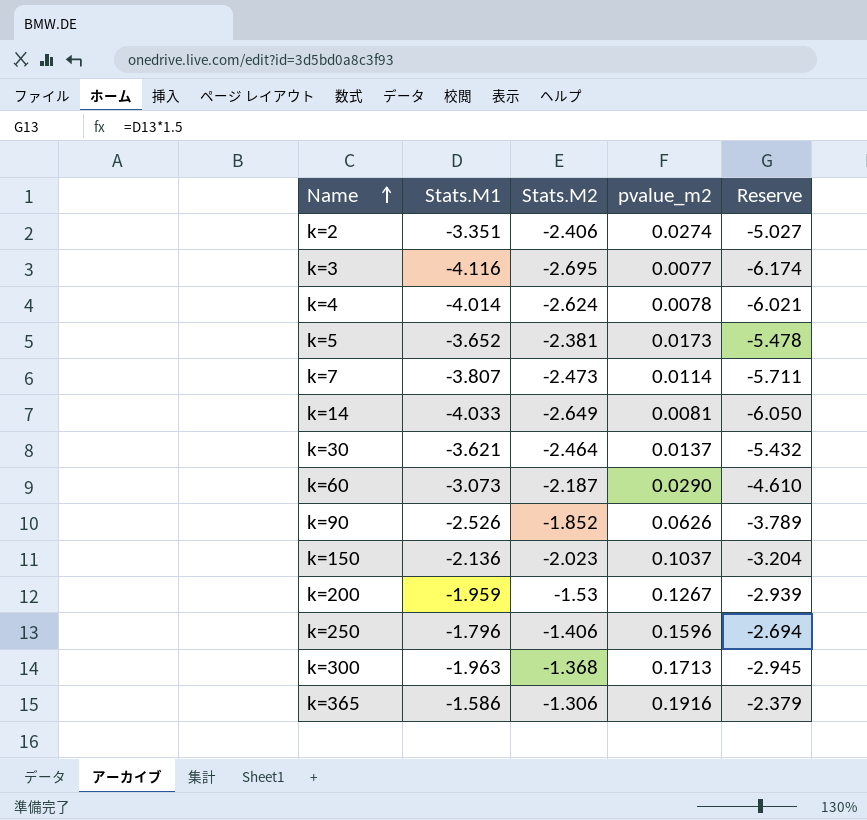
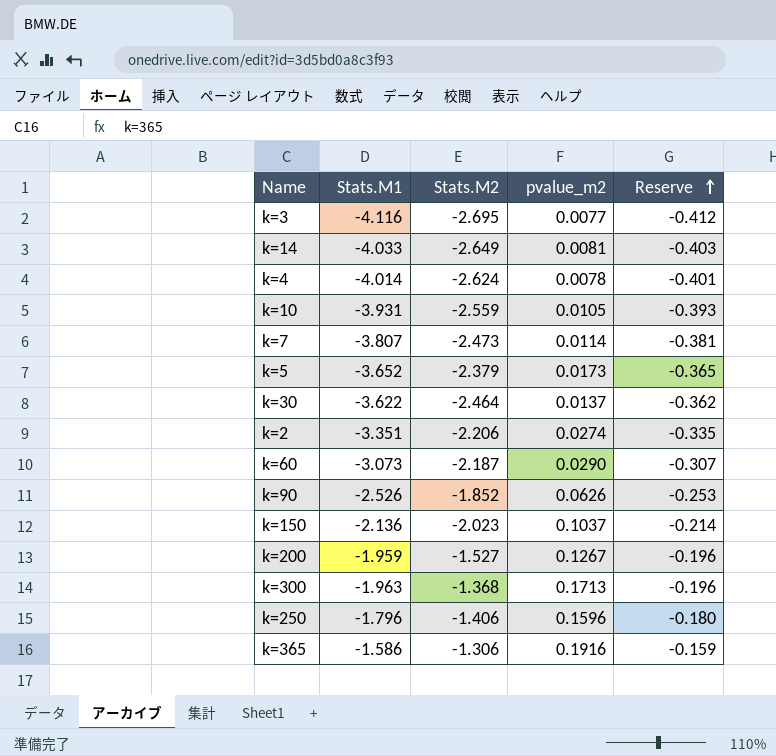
row order: Name ascending -> Reserve ascending
column Reserve | formula: [Stats.M1] * 1.5 -> [Stats.M1] * 0.1
row k=10: none -> -3.931 | -2.559 | 0.0105 | -0.393
k=5 | Stats.M2: -2.381 -> -2.379
k=30 | Stats.M1: -3.621 -> -3.622
k=2 | Stats.M2: -2.406 -> -2.206
k=200 | Stats.M2: -1.53 -> -1.527

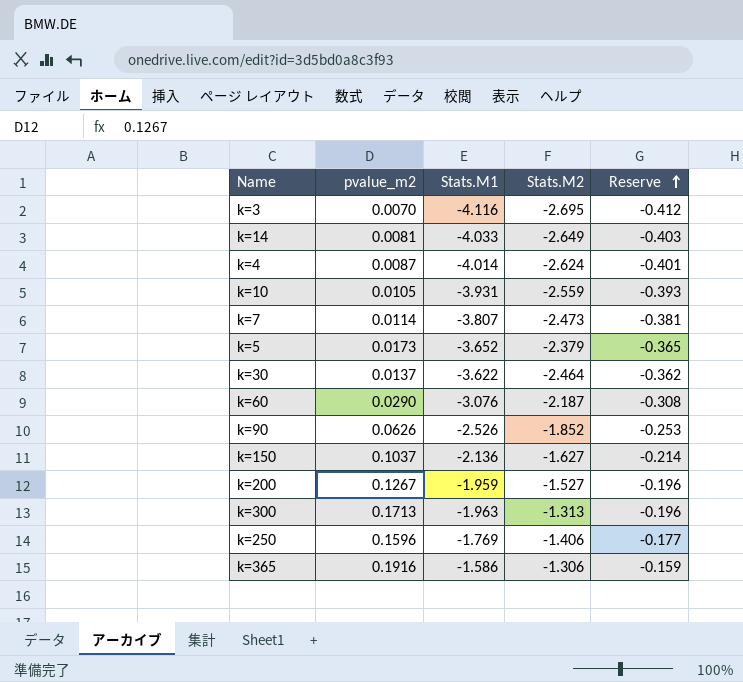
column pvalue_m2 | position: 4 -> 2
row k=2: -3.351 | -2.206 | 0.0274 | -0.335 -> none
k=3 | pvalue_m2: 0.0077 -> 0.0070
k=4 | pvalue_m2: 0.0078 -> 0.0087
k=60 | Stats.M1: -3.073 -> -3.076
k=60 | Reserve: -0.307 -> -0.308
k=150 | Stats.M2: -2.023 -> -1.627
k=300 | Stats.M2: -1.368 -> -1.313
k=250 | Stats.M1: -1.796 -> -1.769
k=250 | Reserve: -0.180 -> -0.177

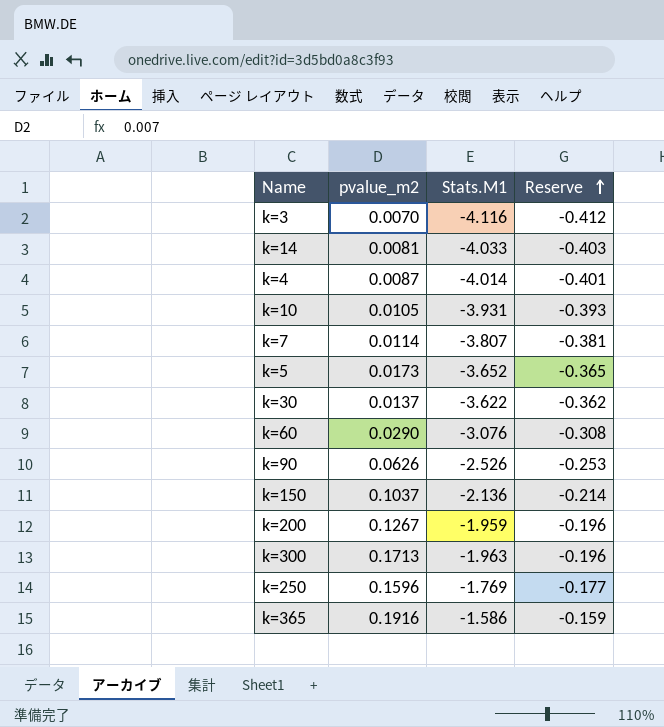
column Stats.M2 | position: 4 -> none

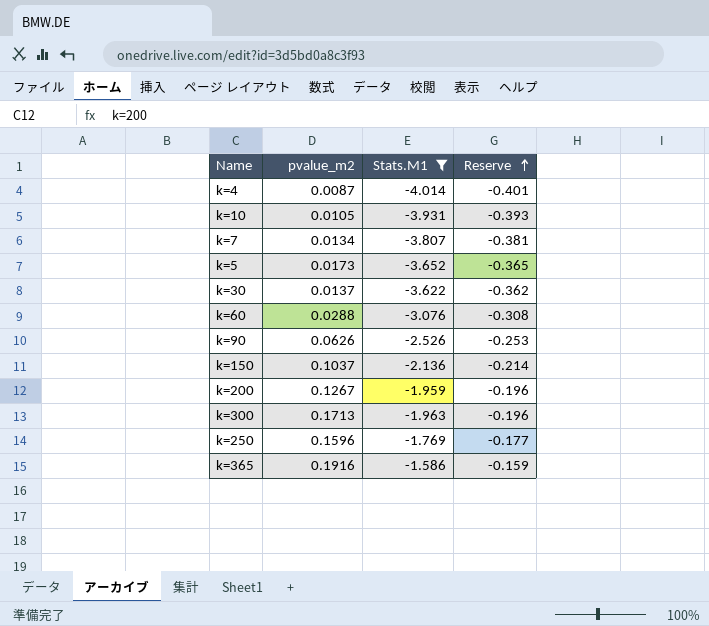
filter: none -> Stats.M1 >= -4.014
k=7 | pvalue_m2: 0.0114 -> 0.0134
k=60 | pvalue_m2: 0.0290 -> 0.0288

